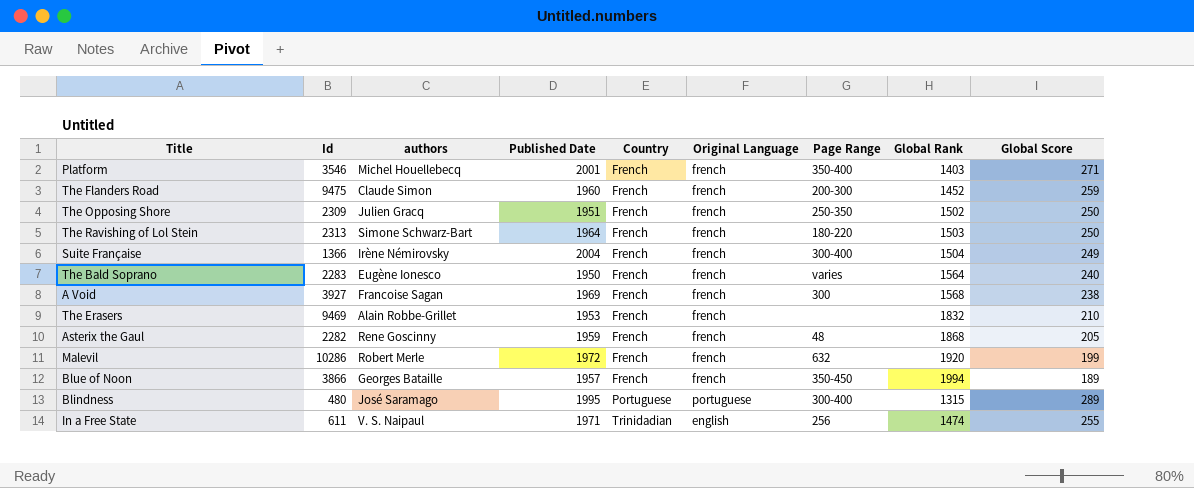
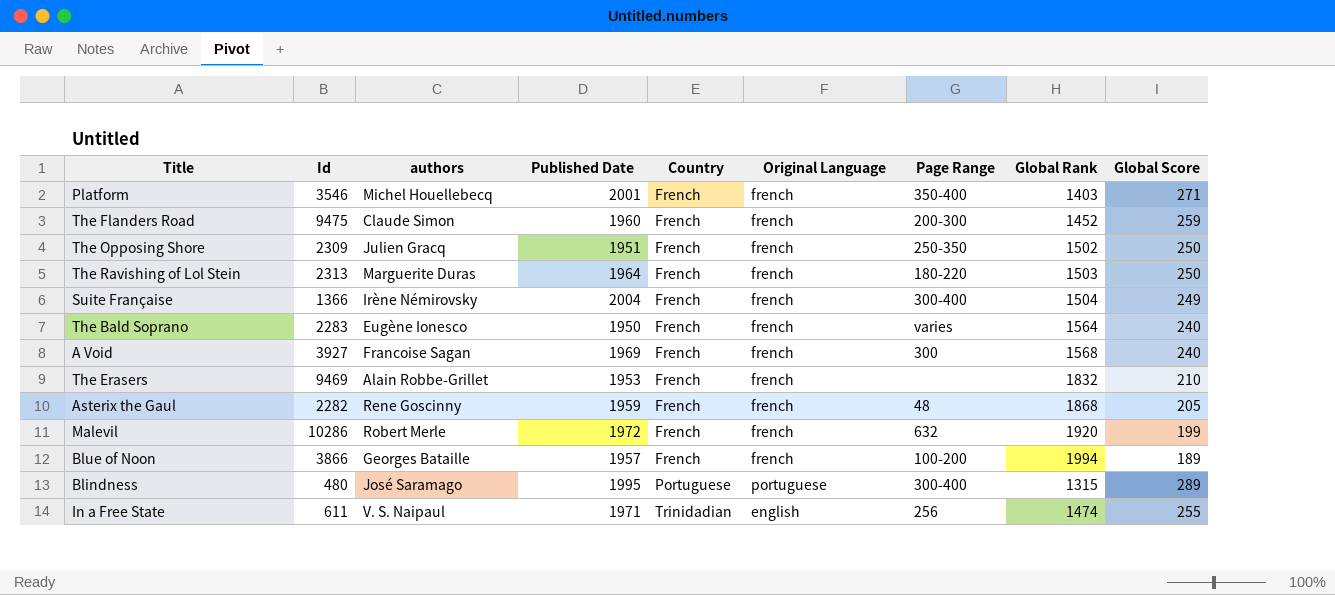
The Ravishing of Lol Stein | authors: Simone Schwarz-Bart -> Marguerite Duras
A Void | Global Score: 238 -> 240
Blue of Noon | Page Range: 350-450 -> 100-200

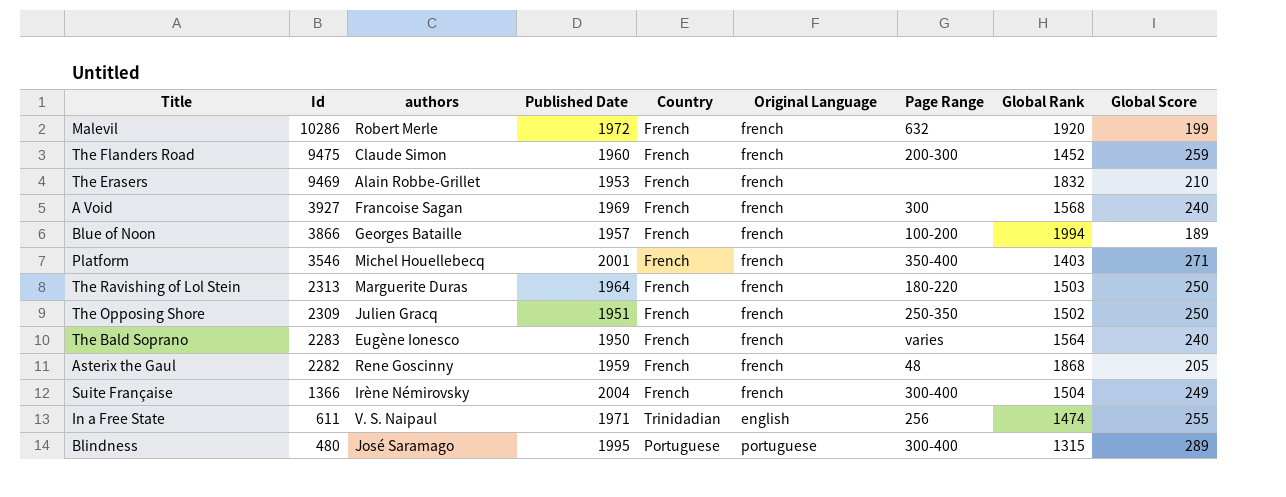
row order: Country ascending -> Id descending

